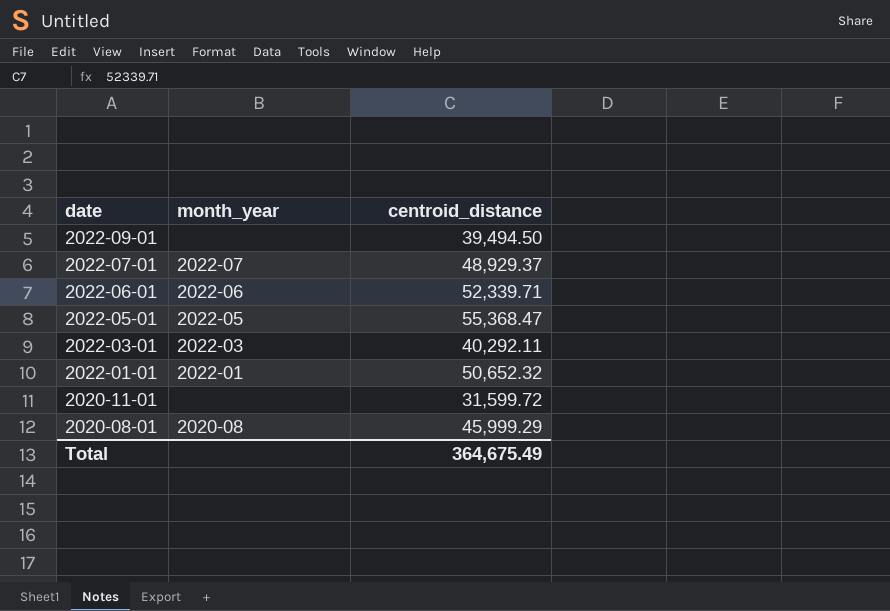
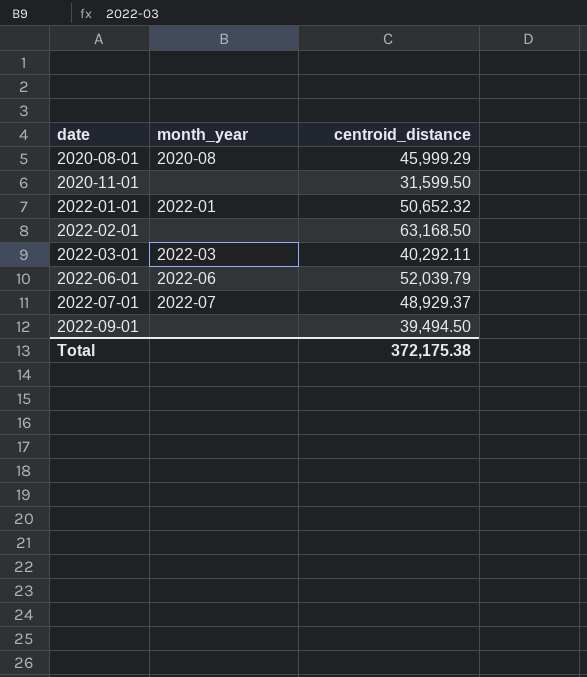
row order: date descending -> date ascending
row 2022-05-01: 2022-05 | 55,368.47 -> none
2020-11-01 | centroid_distance: 31,599.72 -> 31,599.50
row 2022-02-01: none -> none | 63,168.50
2022-06-01 | centroid_distance: 52,339.71 -> 52,039.79
Total | centroid_distance: 364,675.49 -> 372,175.38

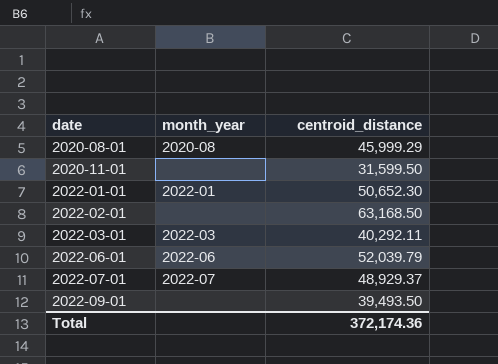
2022-01-01 | centroid_distance: 50,652.32 -> 50,652.30
2022-09-01 | centroid_distance: 39,494.50 -> 39,493.50
Total | centroid_distance: 372,175.38 -> 372,174.36

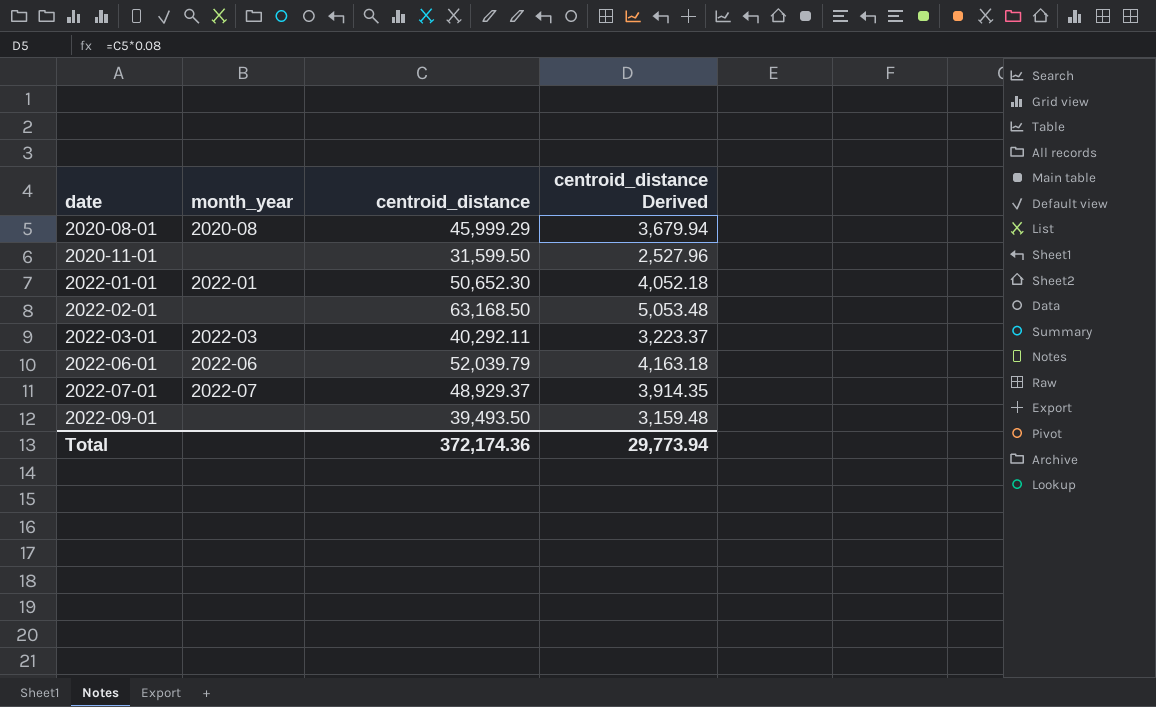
column centroid_distance Derived | formula: none -> [centroid_distance] * 0.08

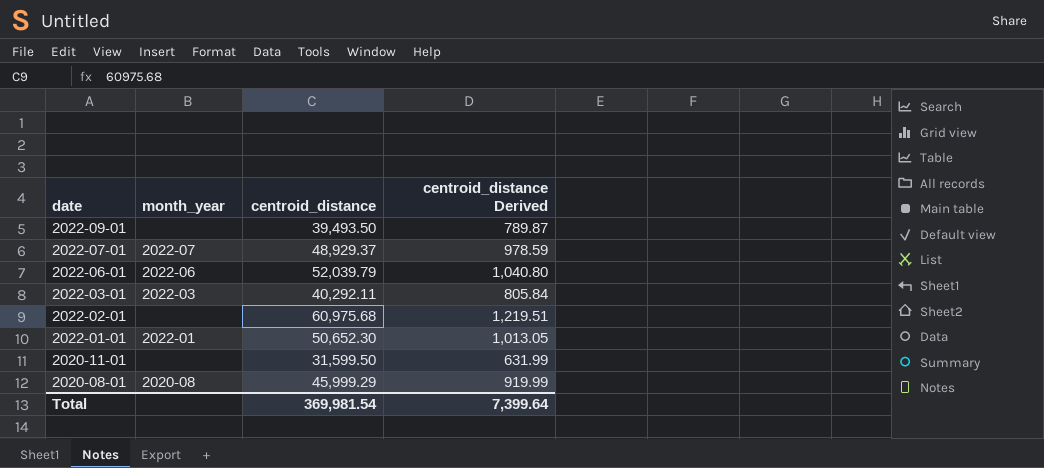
row order: date ascending -> date descending
column centroid_distance Derived | formula: [centroid_distance] * 0.08 -> [centroid_distance] * 0.02
2022-02-01 | centroid_distance: 63,168.50 -> 60,975.68
Total | centroid_distance: 372,174.36 -> 369,981.54
Total | centroid_distance Derived: 29,773.94 -> 7,399.64

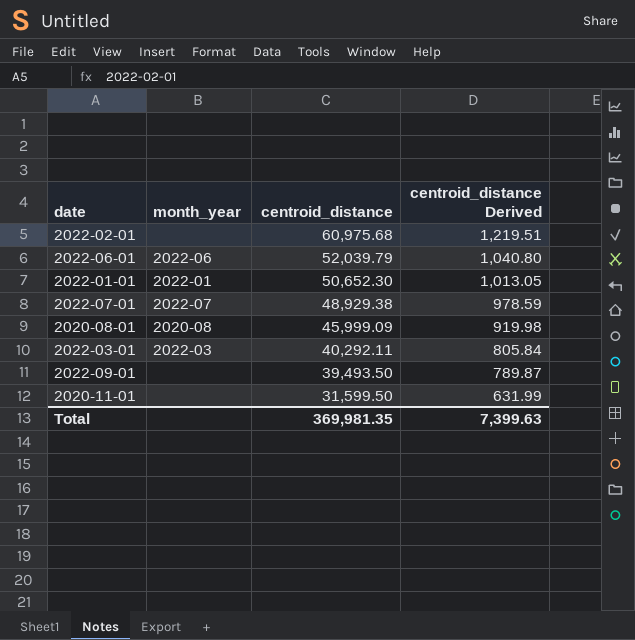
row order: date descending -> centroid_distance descending
2022-07-01 | centroid_distance: 48,929.37 -> 48,929.38
2020-08-01 | centroid_distance: 45,999.29 -> 45,999.09
2020-08-01 | centroid_distance Derived: 919.99 -> 919.98
Total | centroid_distance: 369,981.54 -> 369,981.35
Total | centroid_distance Derived: 7,399.64 -> 7,399.63

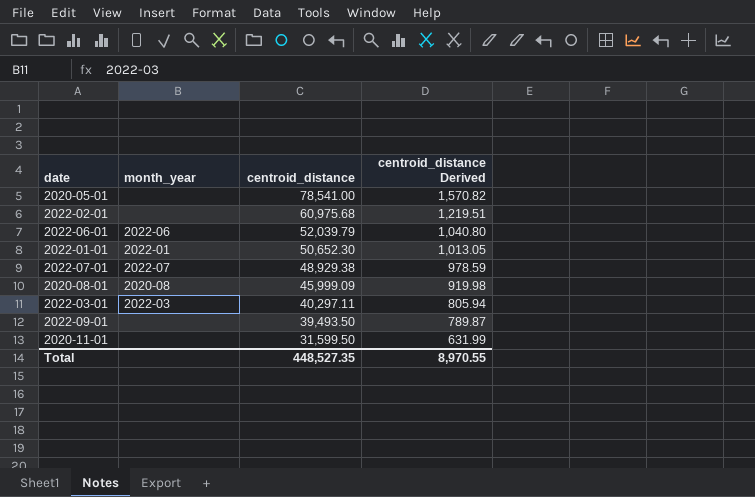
row 2020-05-01: none -> none | 78,541.00 | 1,570.82
2022-03-01 | centroid_distance: 40,292.11 -> 40,297.11
2022-03-01 | centroid_distance Derived: 805.84 -> 805.94
Total | centroid_distance: 369,981.35 -> 448,527.35
Total | centroid_distance Derived: 7,399.63 -> 8,970.55

